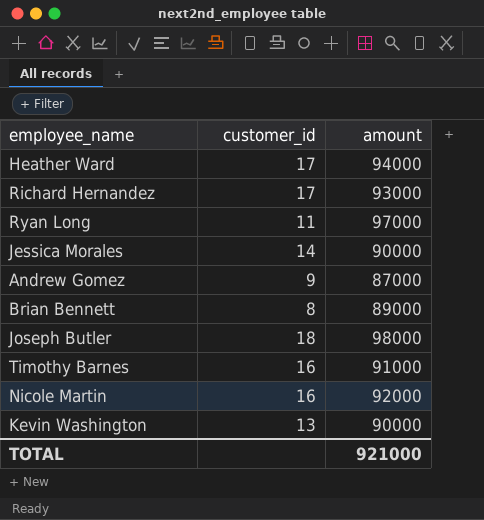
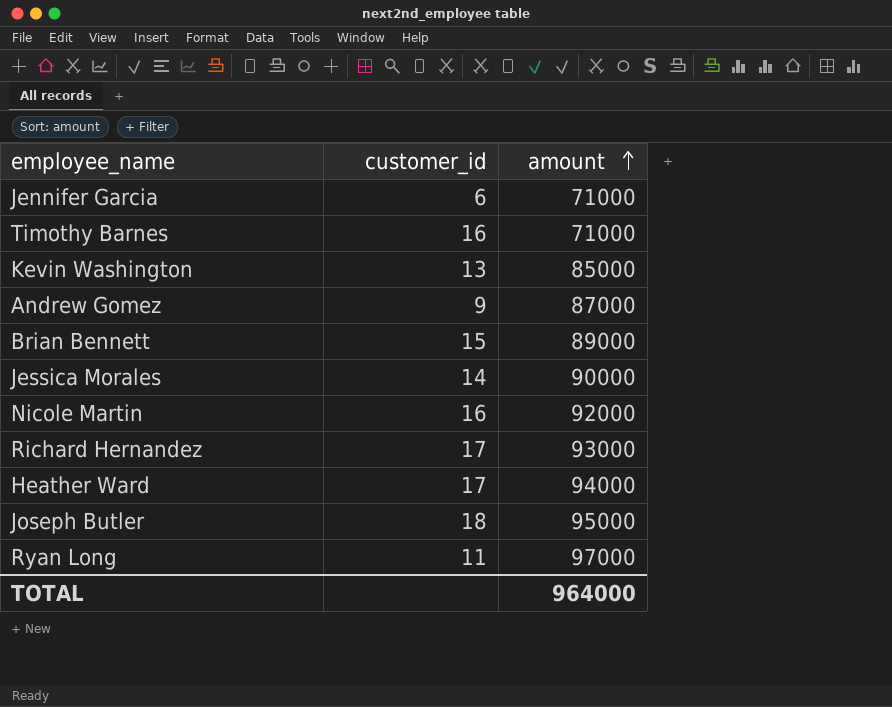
row order: none -> amount ascending
row Jennifer Garcia: none -> 6 | 71000
Timothy Barnes | amount: 91000 -> 71000
Kevin Washington | amount: 90000 -> 85000
Brian Bennett | customer_id: 8 -> 15
Joseph Butler | amount: 98000 -> 95000
TOTAL | amount: 921000 -> 964000

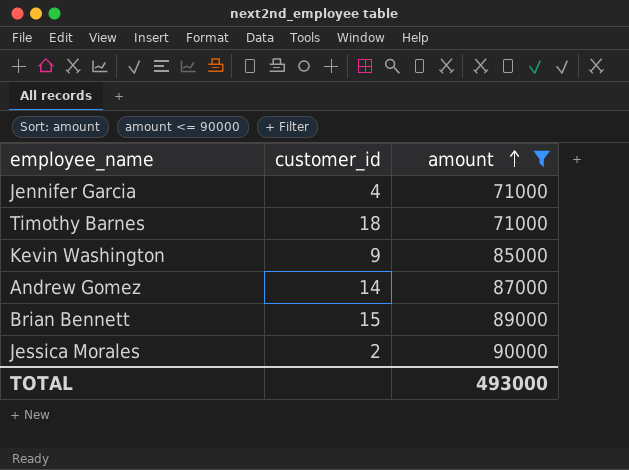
filter: none -> amount <= 90000
Jennifer Garcia | customer_id: 6 -> 4
Timothy Barnes | customer_id: 16 -> 18
Kevin Washington | customer_id: 13 -> 9
Andrew Gomez | customer_id: 9 -> 14
Jessica Morales | customer_id: 14 -> 2
TOTAL | amount: 964000 -> 493000

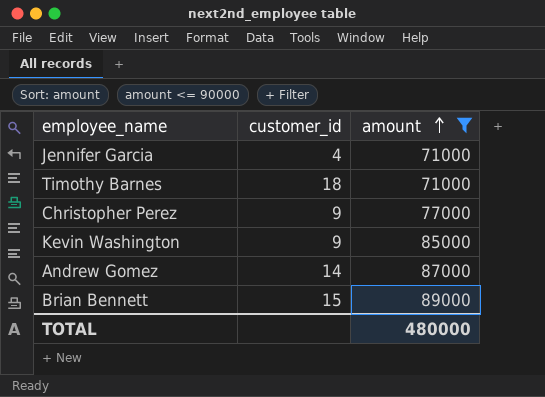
row Jessica Morales: 2 | 90000 -> none
row Christopher Perez: none -> 9 | 77000
TOTAL | amount: 493000 -> 480000

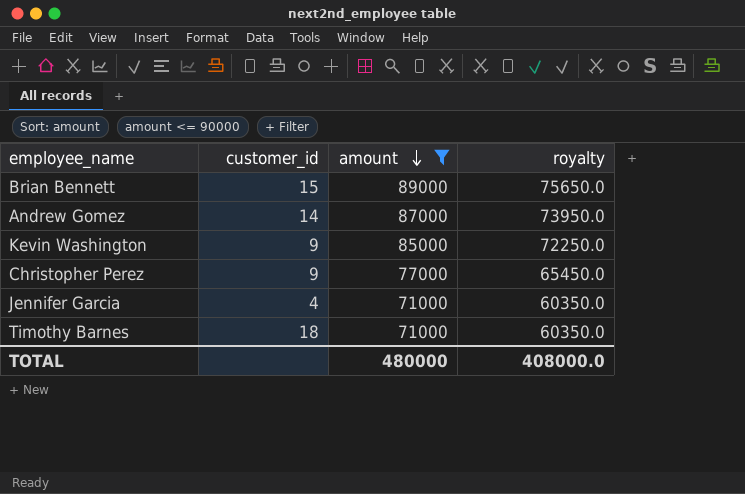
row order: amount ascending -> amount descending
column royalty | formula: none -> [amount] * 0.85

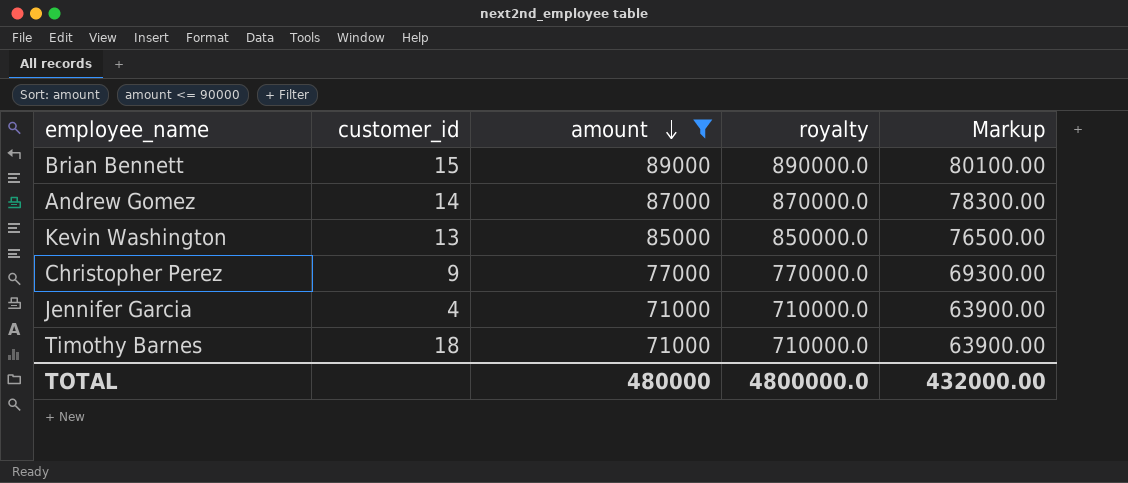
column royalty | formula: [amount] * 0.85 -> [amount] * 10
column Markup | formula: none -> [amount] * 0.9
Kevin Washington | customer_id: 9 -> 13
TOTAL | royalty: 408000.0 -> 4800000.0

